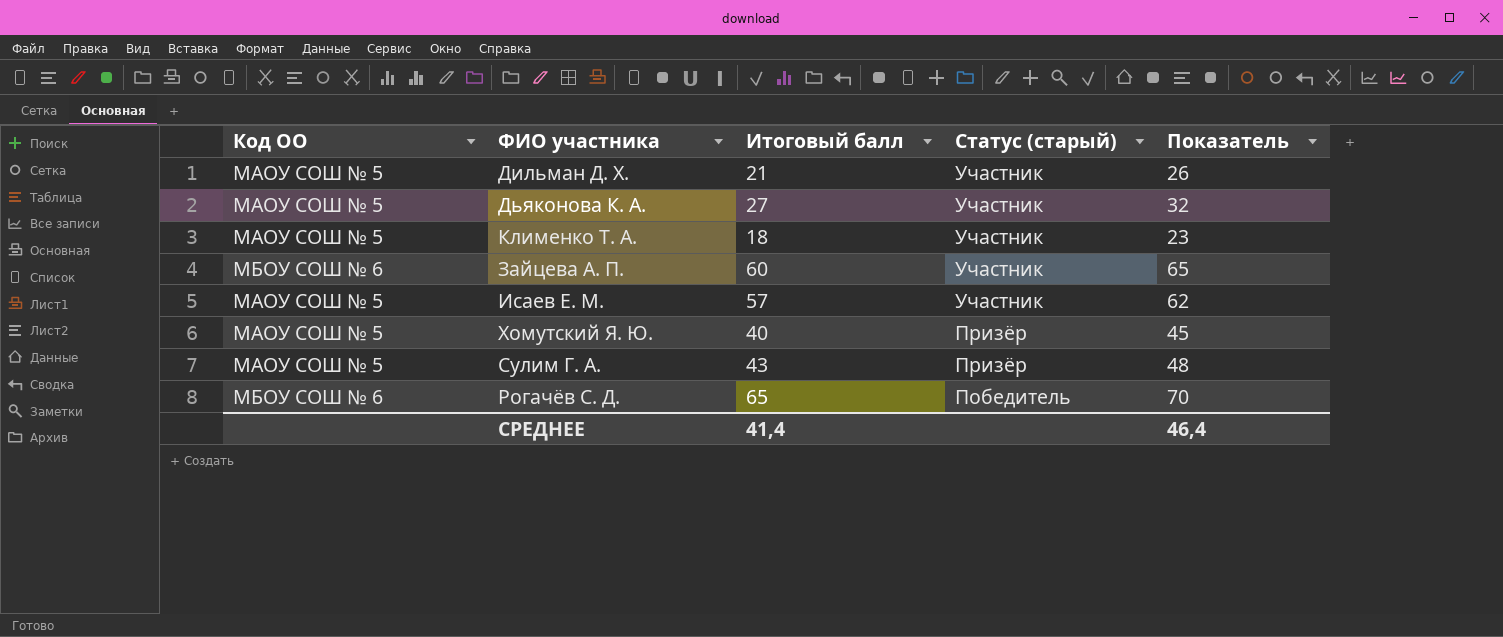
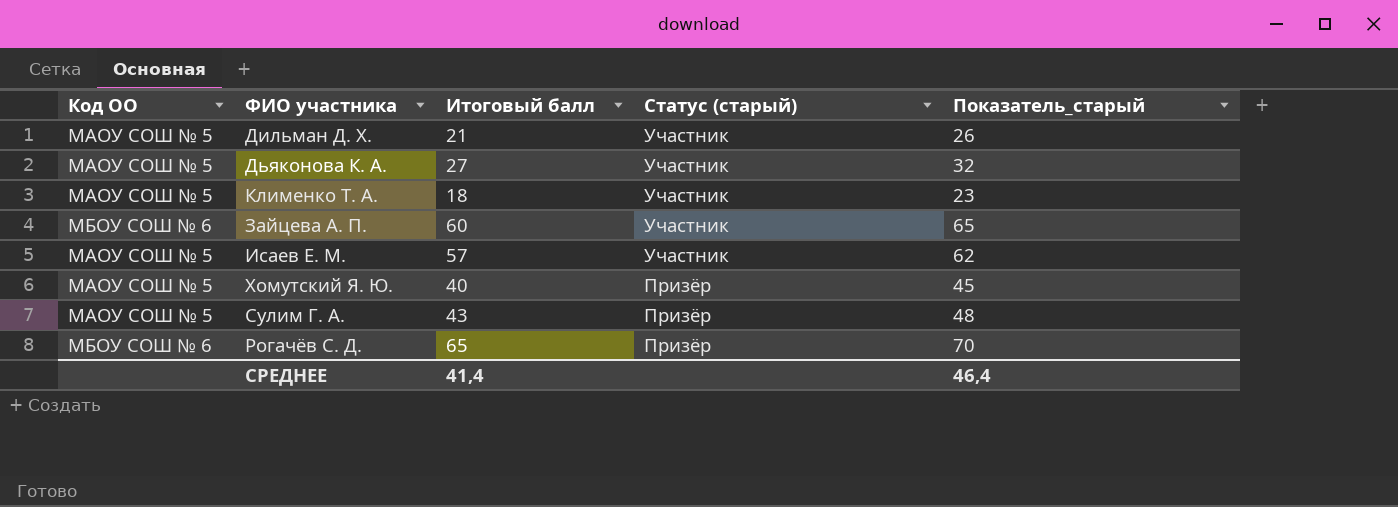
column name: Показатель -> Показатель_старый
Рогачёв С. Д. | Статус (старый): Победитель -> Призёр

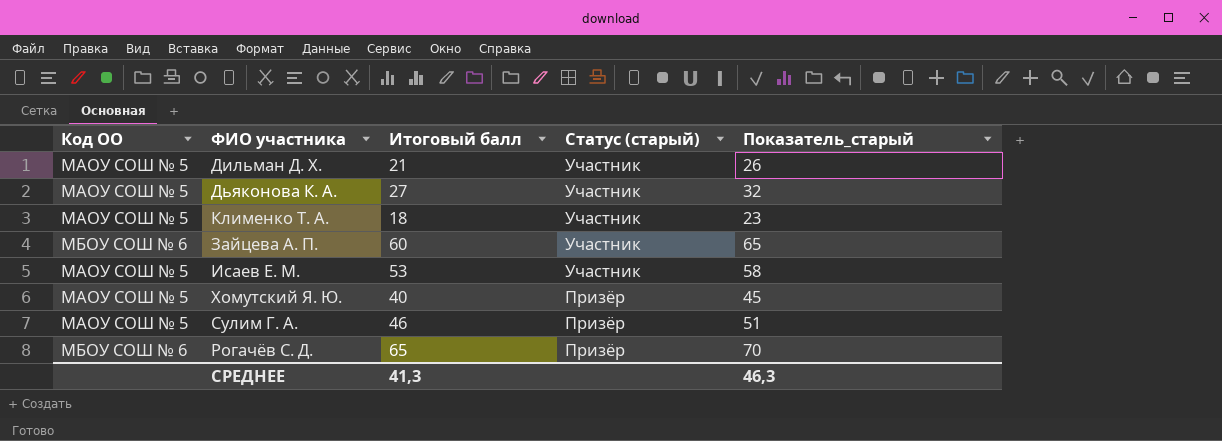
Исаев Е. М. | Итоговый балл: 57 -> 53
Исаев Е. М. | Показатель_старый: 62 -> 58
Сулим Г. А. | Итоговый балл: 43 -> 46
Сулим Г. А. | Показатель_старый: 48 -> 51
СРЕДНЕЕ | Итоговый балл: 41,4 -> 41,3
СРЕДНЕЕ | Показатель_старый: 46,4 -> 46,3

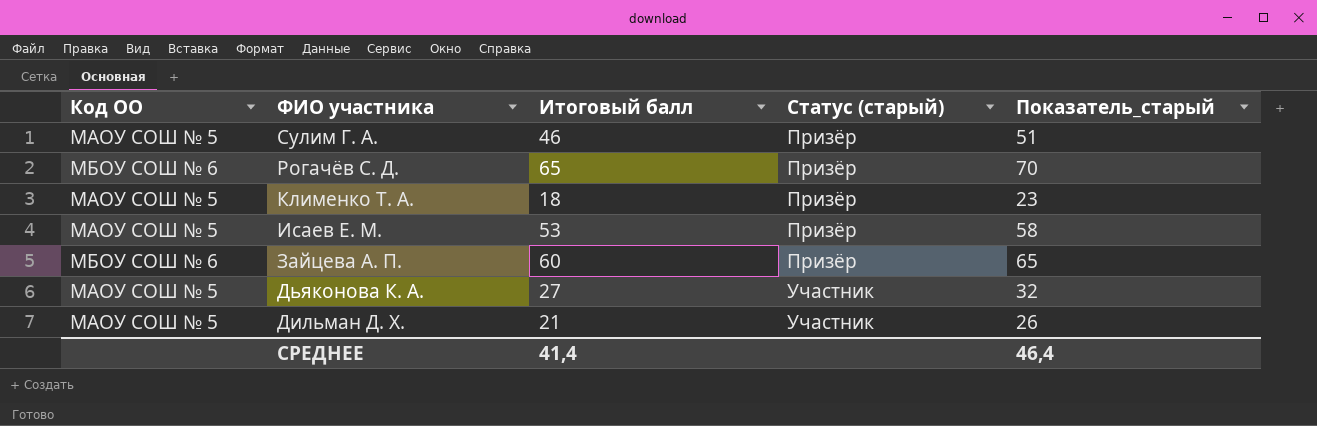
row order: Статус (старый) descending -> ФИО участника descending
row Хомутский Я. Ю.: МАОУ СОШ № 5 | 40 | Призёр | 45 -> none
Клименко Т. А. | Статус (старый): Участник -> Призёр
Исаев Е. М. | Статус (старый): Участник -> Призёр
Зайцева А. П. | Статус (старый): Участник -> Призёр
СРЕДНЕЕ | Итоговый балл: 41,3 -> 41,4
СРЕДНЕЕ | Показатель_старый: 46,3 -> 46,4

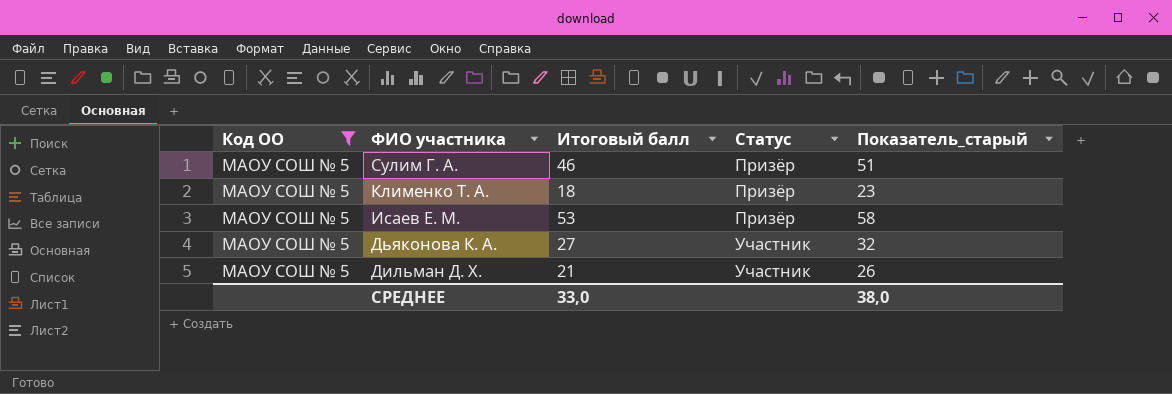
filter: none -> Код ОО = МАОУ СОШ № 5
column name: Статус (старый) -> Статус
СРЕДНЕЕ | Итоговый балл: 41,4 -> 33,0
СРЕДНЕЕ | Показатель_старый: 46,4 -> 38,0

